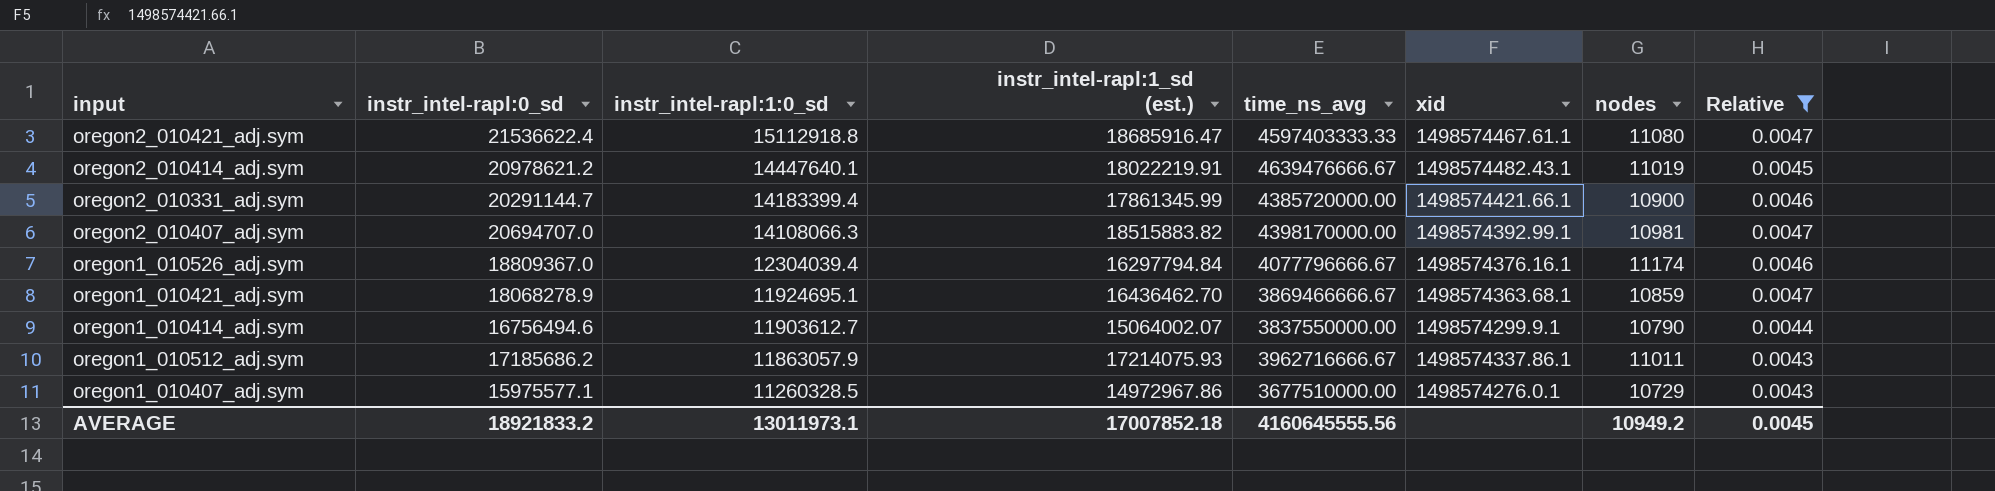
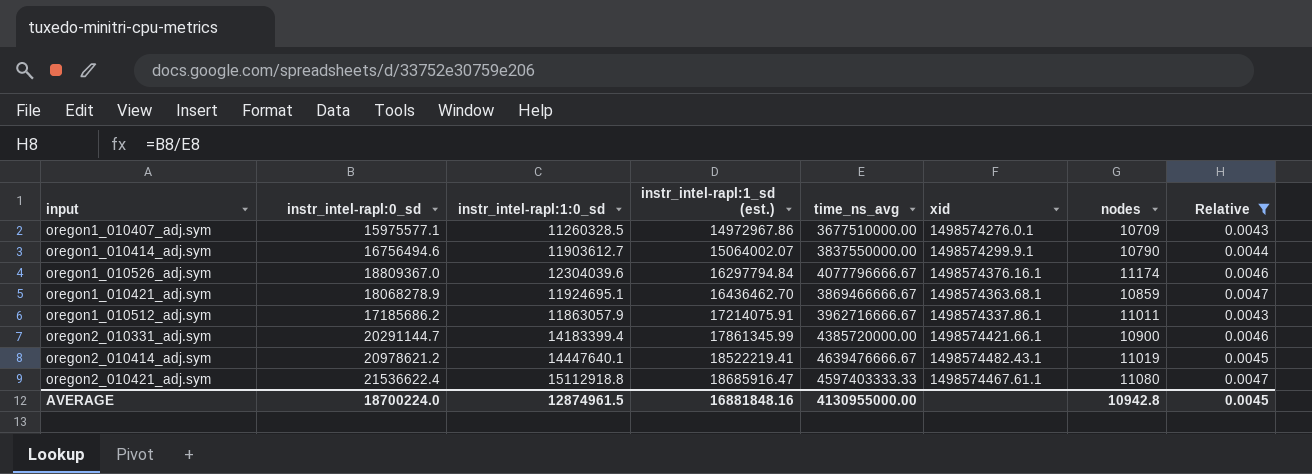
row order: instr_intel-rapl:1:0_sd descending -> instr_intel-rapl:1_sd (est.) ascending
row oregon2_010407_adj.sym: 20694707.0 | 14108066.3 | 18515883.82 | 4398170000.00 | 1498574392.99.1 | 10981 | 0.0047 -> none
oregon1_010407_adj.sym | nodes: 10729 -> 10709
oregon1_010526_adj.sym | instr_intel-rapl:1:0_sd: 12304039.4 -> 12304039.6
oregon1_010512_adj.sym | instr_intel-rapl:1_sd (est.): 17214075.93 -> 17214075.91
oregon2_010414_adj.sym | instr_intel-rapl:1_sd (est.): 18022219.91 -> 18522219.41
AVERAGE | instr_intel-rapl:0_sd: 18921833.2 -> 18700224.0
AVERAGE | instr_intel-rapl:1:0_sd: 13011973.1 -> 12874961.5
AVERAGE | instr_intel-rapl:1_sd (est.): 17007852.18 -> 16881848.16
AVERAGE | time_ns_avg: 4160645555.56 -> 4130955000.00
AVERAGE | nodes: 10949.2 -> 10942.8

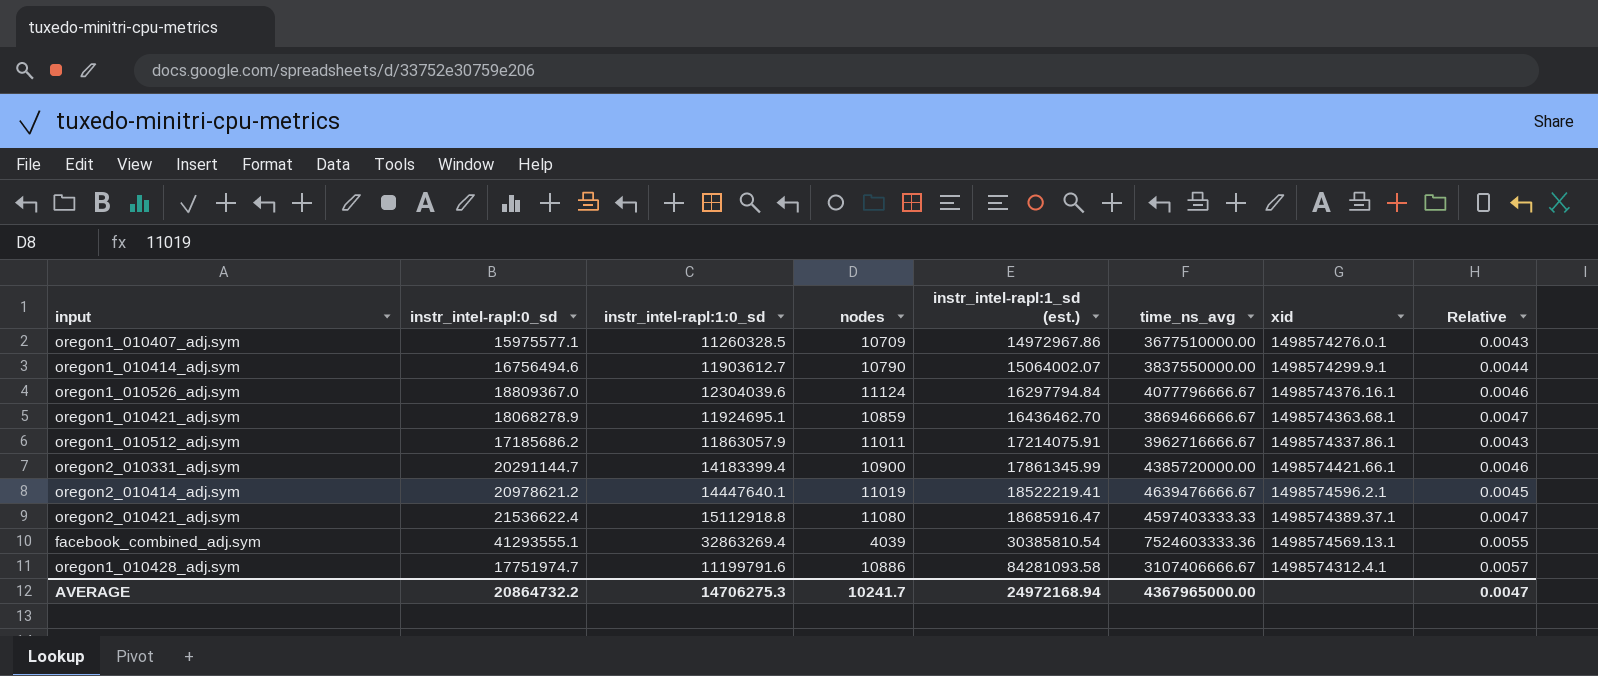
filter: Relative <= 0.0047 -> none
column nodes | position: 7 -> 4
oregon1_010526_adj.sym | nodes: 11174 -> 11124
oregon2_010414_adj.sym | xid: 1498574482.43.1 -> 1498574596.2.1
oregon2_010421_adj.sym | xid: 1498574467.61.1 -> 1498574389.37.1
AVERAGE | instr_intel-rapl:0_sd: 18700224.0 -> 20864732.2
AVERAGE | instr_intel-rapl:1:0_sd: 12874961.5 -> 14706275.3
AVERAGE | nodes: 10942.8 -> 10241.7
AVERAGE | instr_intel-rapl:1_sd (est.): 16881848.16 -> 24972168.94
AVERAGE | time_ns_avg: 4130955000.00 -> 4367965000.00
AVERAGE | Relative: 0.0045 -> 0.0047

